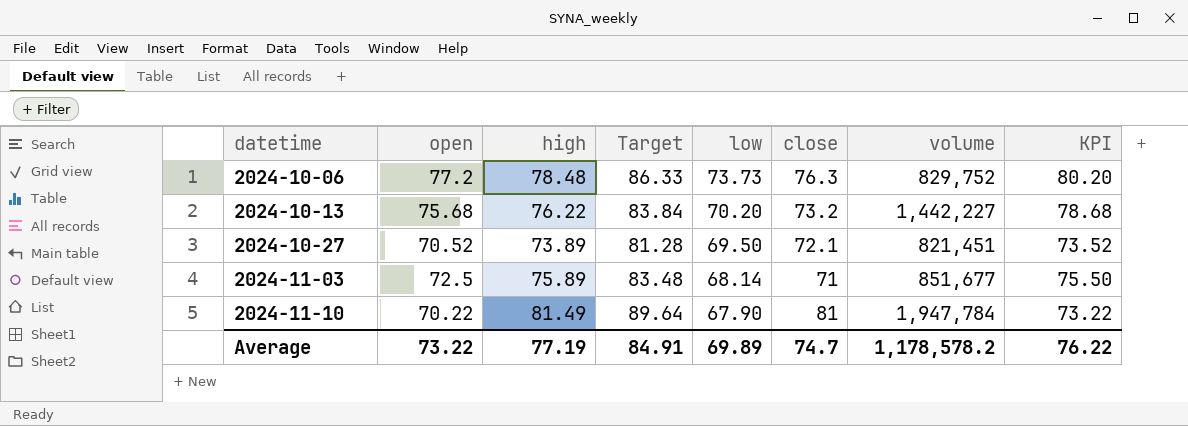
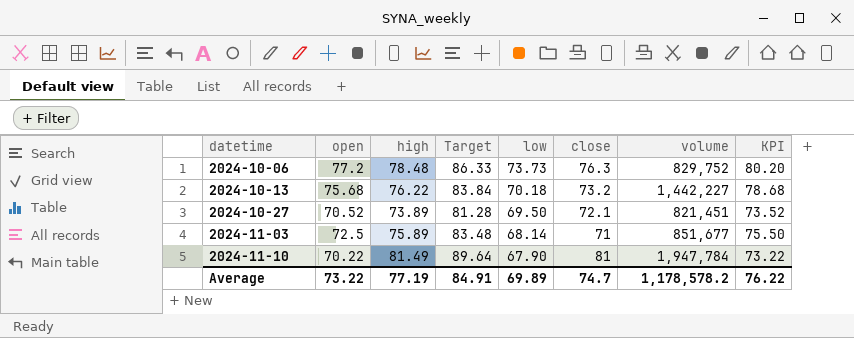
2024-10-13 | low: 70.20 -> 70.18

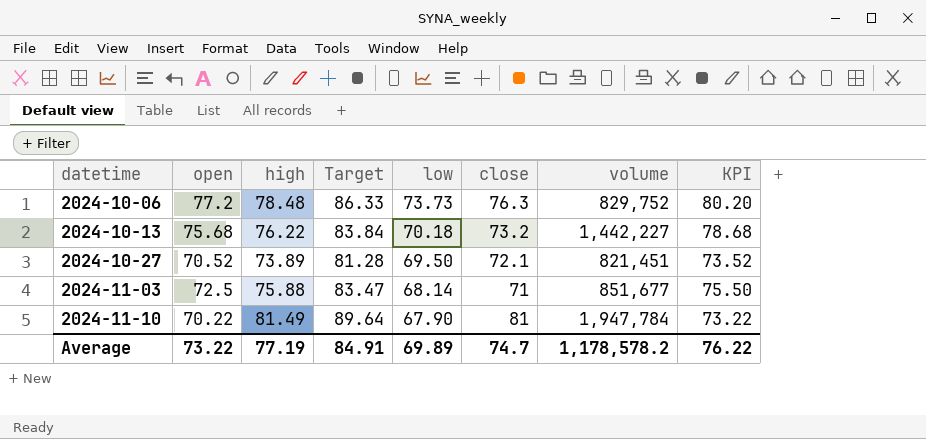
2024-11-03 | high: 75.89 -> 75.88
2024-11-03 | Target: 83.48 -> 83.47

